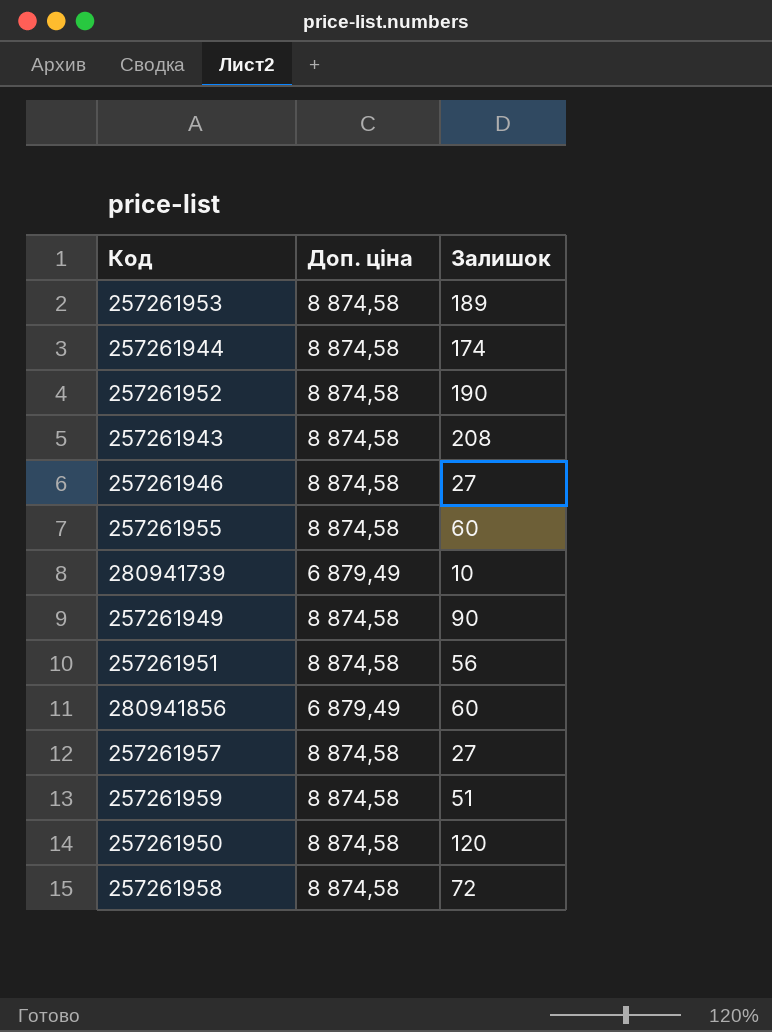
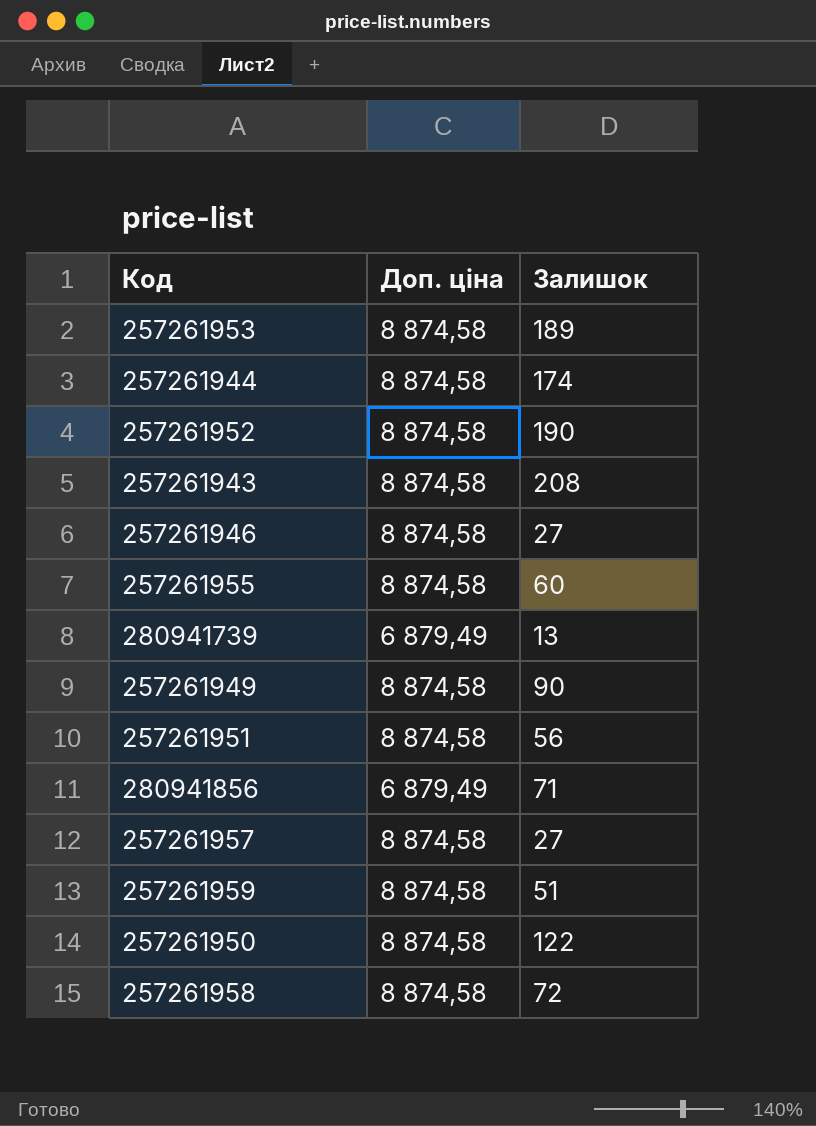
280941739 | Залишок: 10 -> 13
280941856 | Залишок: 60 -> 71
257261950 | Залишок: 120 -> 122

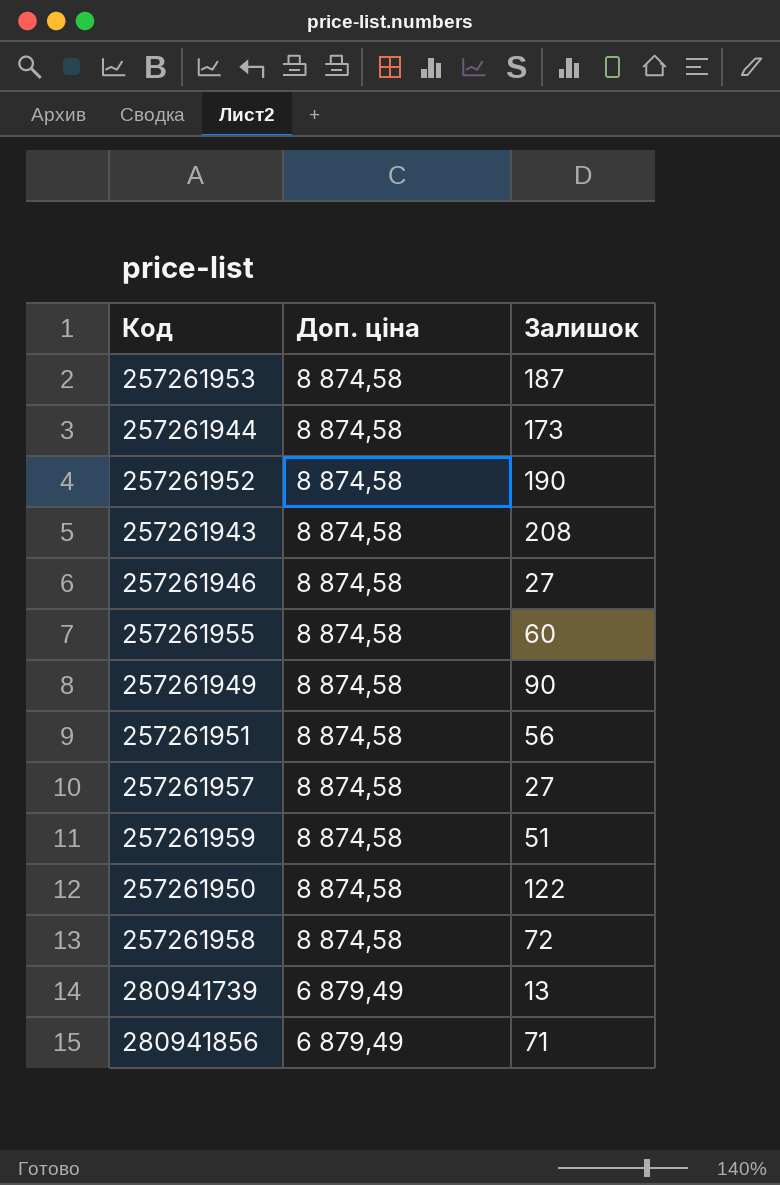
row order: none -> Доп. ціна descending
257261953 | Залишок: 189 -> 187
257261944 | Залишок: 174 -> 173

